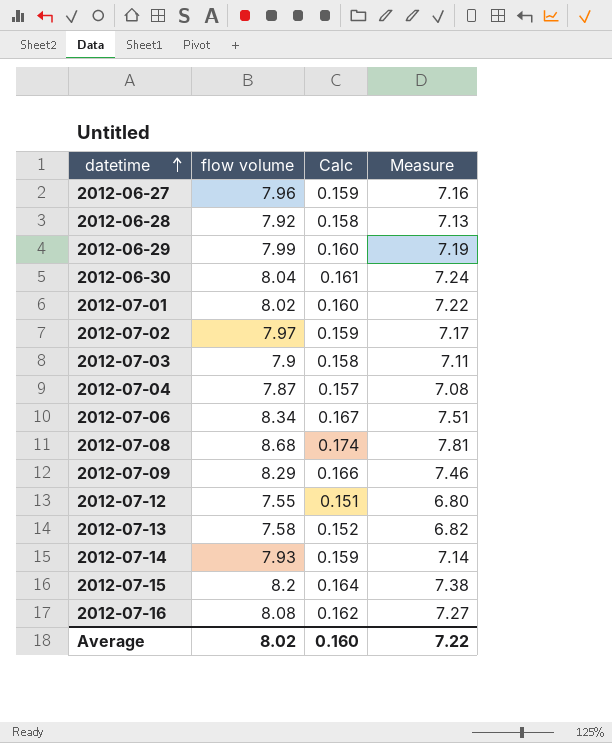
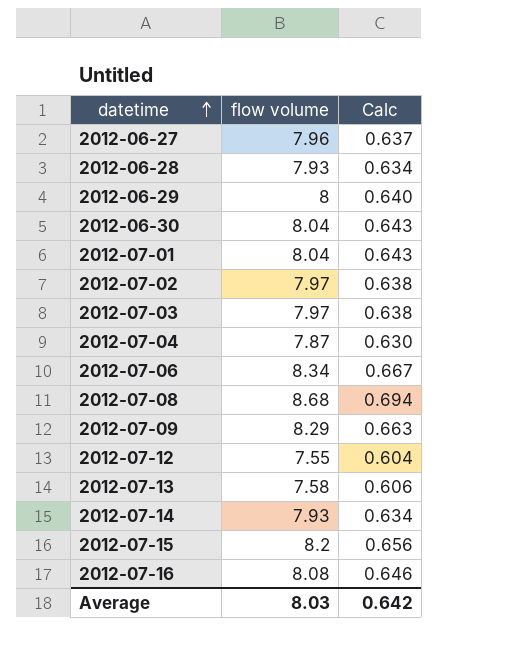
column Measure | formula: [flow volume] * 0.9 -> none
column Calc | formula: [flow volume] * 0.02 -> [flow volume] * 0.08
2012-06-28 | flow volume: 7.92 -> 7.93
2012-06-29 | flow volume: 7.99 -> 8
2012-07-01 | flow volume: 8.02 -> 8.04
2012-07-03 | flow volume: 7.9 -> 7.97
Average | flow volume: 8.02 -> 8.03
Average | Calc: 0.160 -> 0.642

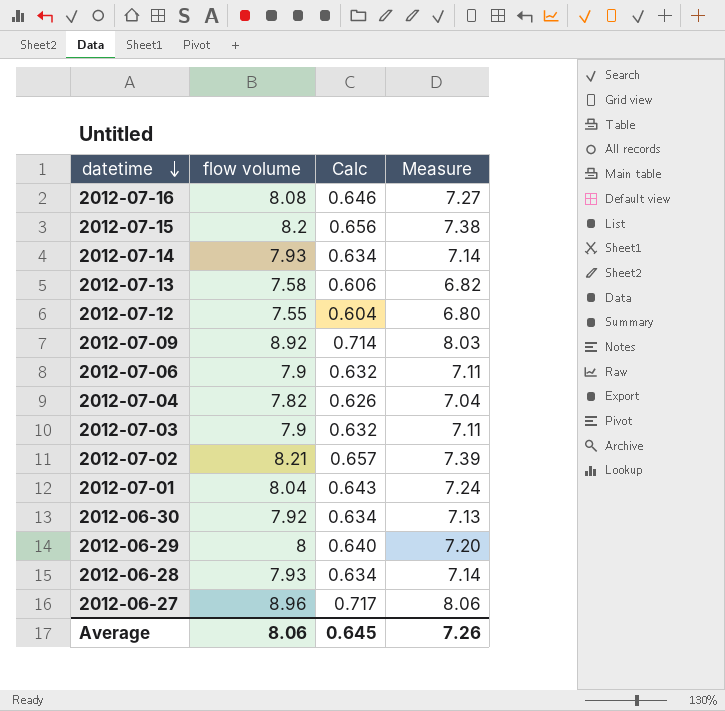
row order: datetime ascending -> datetime descending
column Measure | formula: none -> [flow volume] * 0.9
row 2012-07-08: 8.68 | 0.694 -> none
2012-07-09 | flow volume: 8.29 -> 8.92
2012-07-09 | Calc: 0.663 -> 0.714
2012-07-06 | flow volume: 8.34 -> 7.9
2012-07-06 | Calc: 0.667 -> 0.632
2012-07-04 | flow volume: 7.87 -> 7.82
2012-07-04 | Calc: 0.630 -> 0.626
2012-07-03 | flow volume: 7.97 -> 7.9
2012-07-03 | Calc: 0.638 -> 0.632
2012-07-02 | flow volume: 7.97 -> 8.21
2012-07-02 | Calc: 0.638 -> 0.657
2012-06-30 | flow volume: 8.04 -> 7.92
2012-06-30 | Calc: 0.643 -> 0.634
2012-06-27 | flow volume: 7.96 -> 8.96
2012-06-27 | Calc: 0.637 -> 0.717
Average | flow volume: 8.03 -> 8.06
Average | Calc: 0.642 -> 0.645

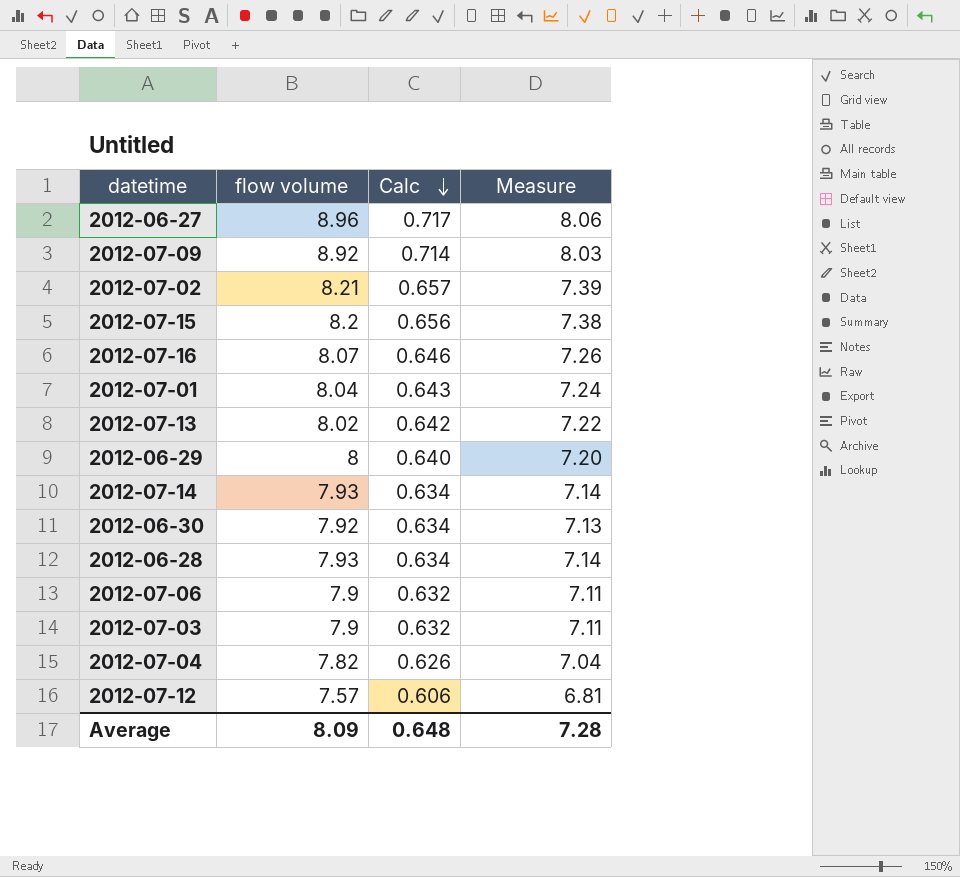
row order: datetime descending -> Calc descending
2012-07-16 | flow volume: 8.08 -> 8.07
2012-07-16 | Measure: 7.27 -> 7.26
2012-07-13 | flow volume: 7.58 -> 8.02
2012-07-13 | Calc: 0.606 -> 0.642
2012-07-13 | Measure: 6.82 -> 7.22
2012-07-12 | flow volume: 7.55 -> 7.57
2012-07-12 | Calc: 0.604 -> 0.606
2012-07-12 | Measure: 6.80 -> 6.81
Average | flow volume: 8.06 -> 8.09
Average | Calc: 0.645 -> 0.648
Average | Measure: 7.26 -> 7.28

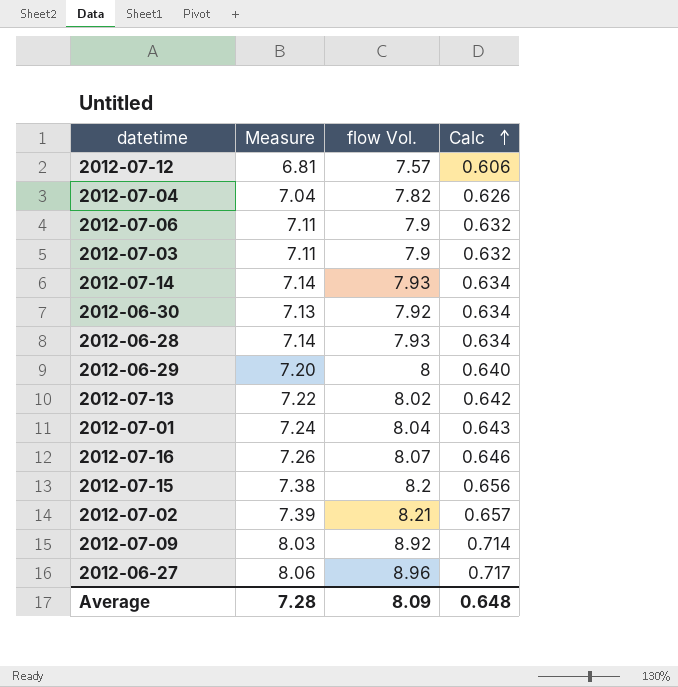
row order: Calc descending -> Calc ascending
column Measure | position: 4 -> 2
column name: flow volume -> flow Vol.

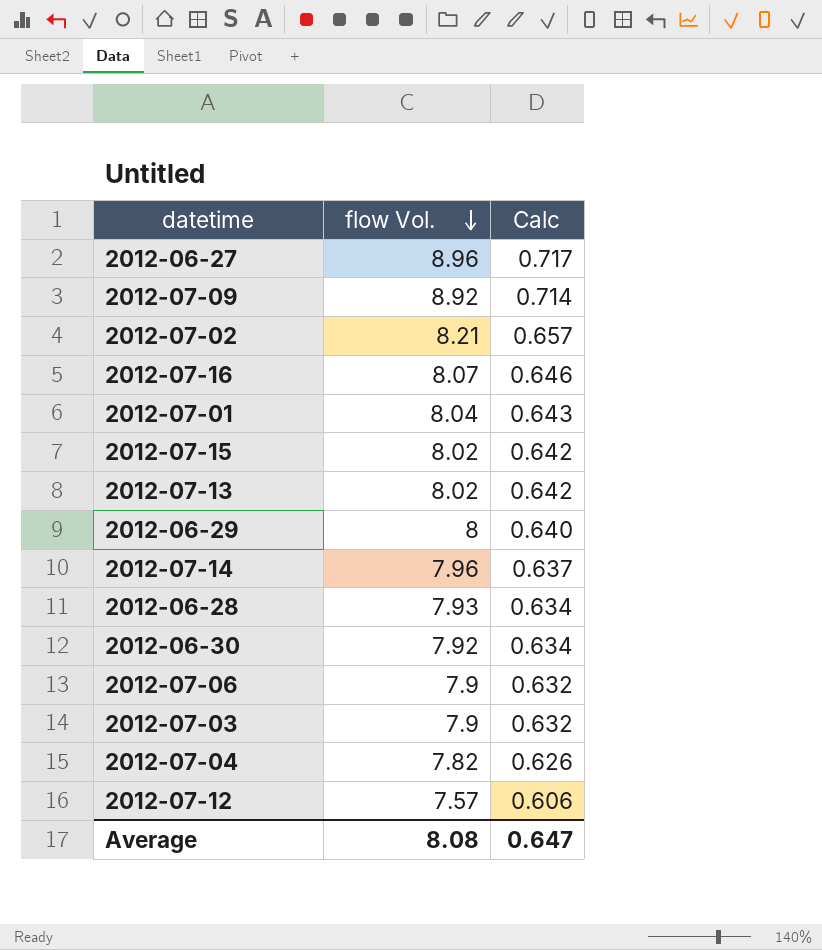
row order: Calc ascending -> flow Vol. descending
column Measure | formula: [flow Vol.] * 0.9 -> none
2012-07-15 | flow Vol.: 8.2 -> 8.02
2012-07-15 | Calc: 0.656 -> 0.642
2012-07-14 | flow Vol.: 7.93 -> 7.96
2012-07-14 | Calc: 0.634 -> 0.637
Average | flow Vol.: 8.09 -> 8.08
Average | Calc: 0.648 -> 0.647

